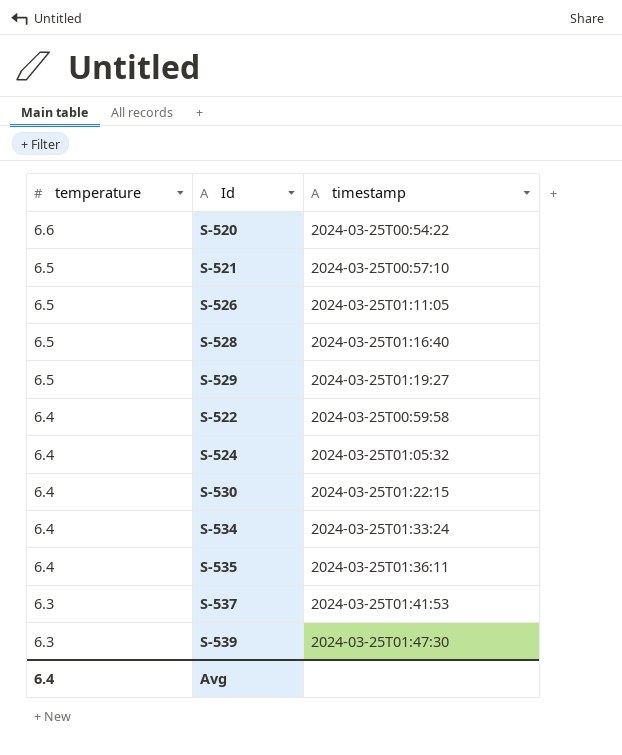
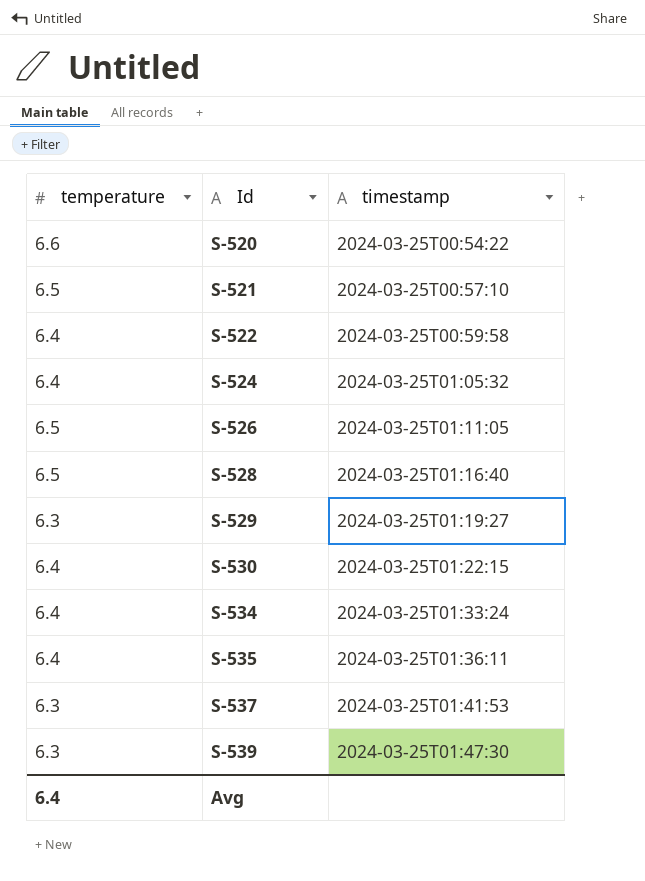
row order: temperature descending -> Id ascending
S-529 | temperature: 6.5 -> 6.3

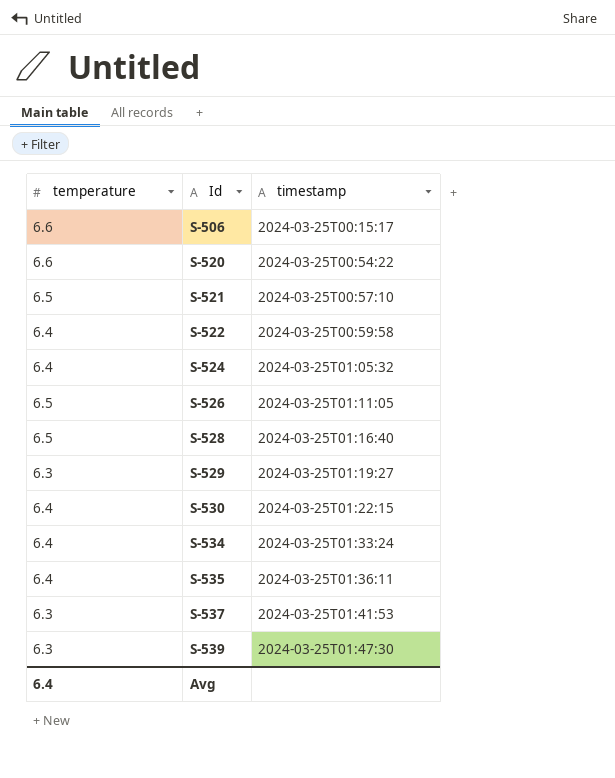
row S-506: none -> 6.6 | 2024-03-25T00:15:17

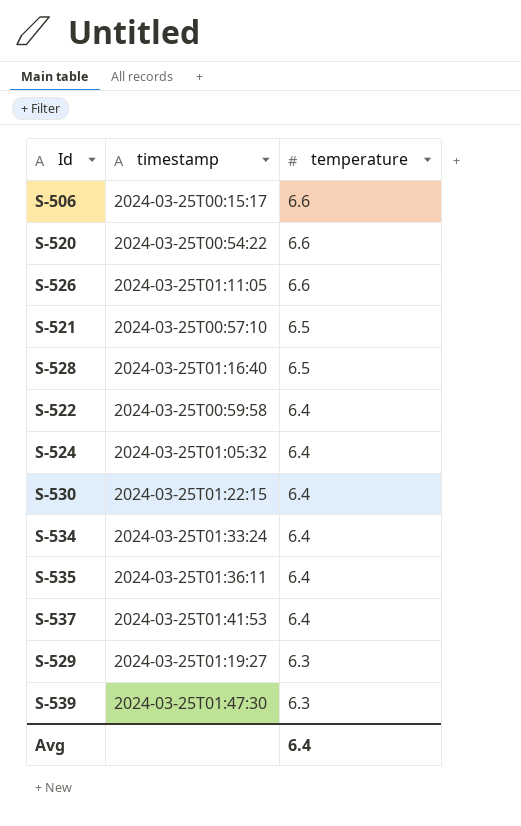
row order: Id ascending -> temperature descending
column temperature | position: 1 -> 3
S-526 | temperature: 6.5 -> 6.6
S-537 | temperature: 6.3 -> 6.4

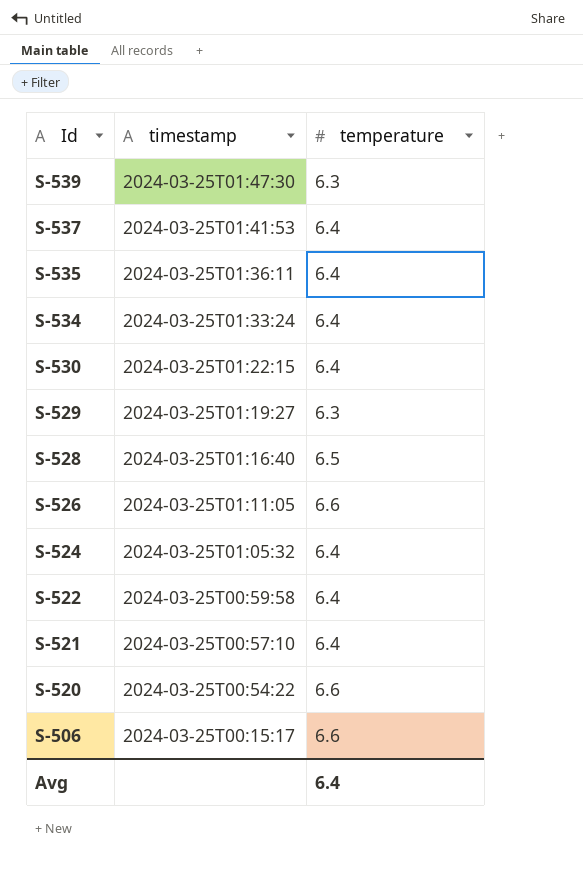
row order: temperature descending -> Id descending
S-521 | temperature: 6.5 -> 6.4

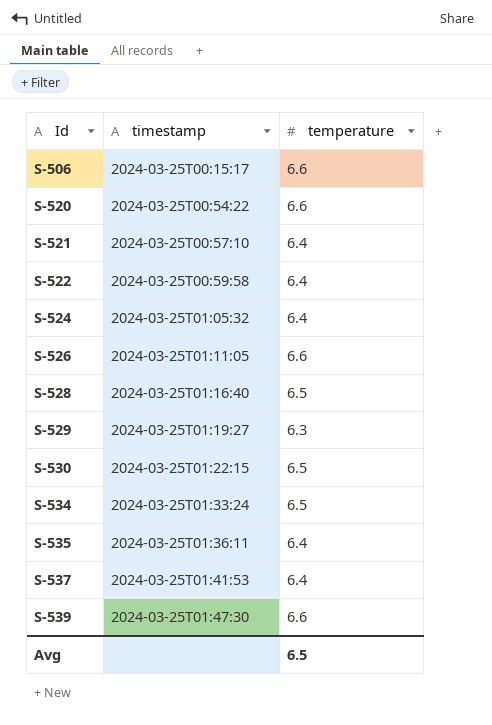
row order: Id descending -> Id ascending
S-530 | temperature: 6.4 -> 6.5
S-534 | temperature: 6.4 -> 6.5
S-539 | temperature: 6.3 -> 6.6
Avg | temperature: 6.4 -> 6.5

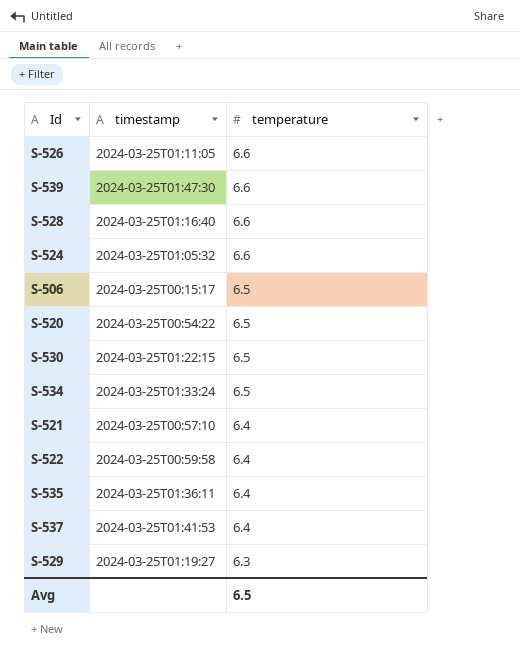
row order: Id ascending -> temperature descending
S-528 | temperature: 6.5 -> 6.6
S-524 | temperature: 6.4 -> 6.6
S-506 | temperature: 6.6 -> 6.5
S-520 | temperature: 6.6 -> 6.5

